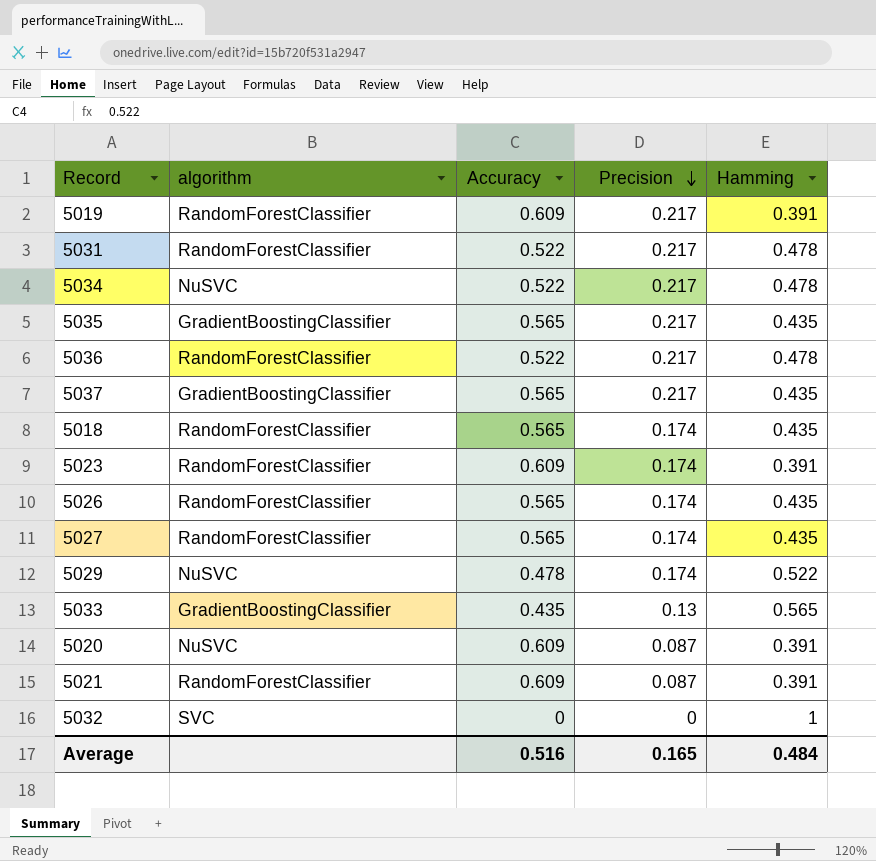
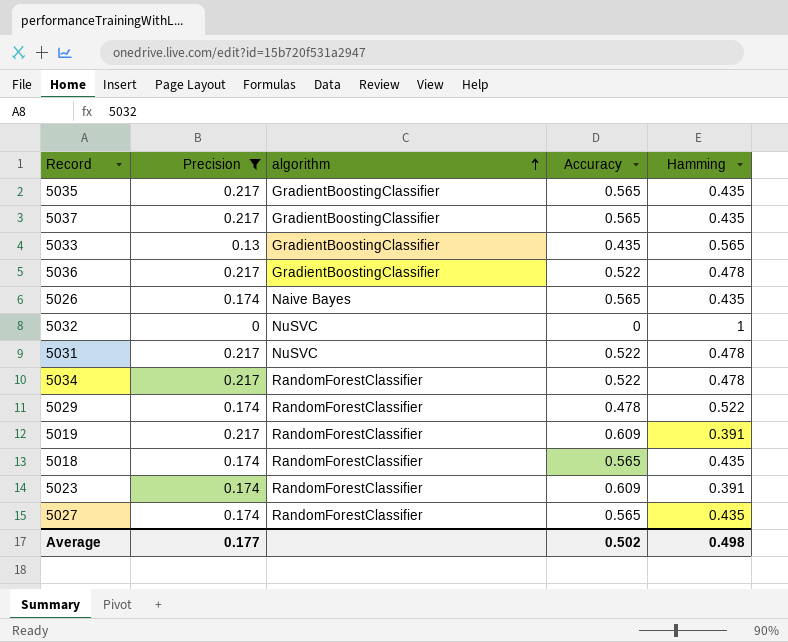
filter: none -> Precision != 0.087
row order: Precision descending -> algorithm ascending
column Precision | position: 4 -> 2
5036 | algorithm: RandomForestClassifier -> GradientBoostingClassifier
5026 | algorithm: RandomForestClassifier -> Naive Bayes
5032 | algorithm: SVC -> NuSVC
5031 | algorithm: RandomForestClassifier -> NuSVC
5034 | algorithm: NuSVC -> RandomForestClassifier
5029 | algorithm: NuSVC -> RandomForestClassifier
Average | Precision: 0.165 -> 0.177
Average | Accuracy: 0.516 -> 0.502
Average | Hamming: 0.484 -> 0.498

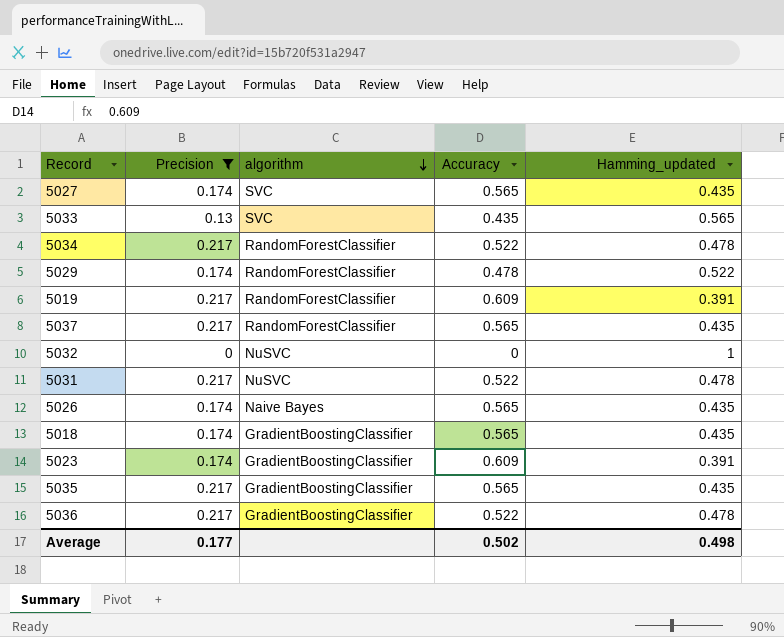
row order: algorithm ascending -> algorithm descending
column name: Hamming -> Hamming_updated
5027 | algorithm: RandomForestClassifier -> SVC
5033 | algorithm: GradientBoostingClassifier -> SVC
5037 | algorithm: GradientBoostingClassifier -> RandomForestClassifier
5018 | algorithm: RandomForestClassifier -> GradientBoostingClassifier
5023 | algorithm: RandomForestClassifier -> GradientBoostingClassifier

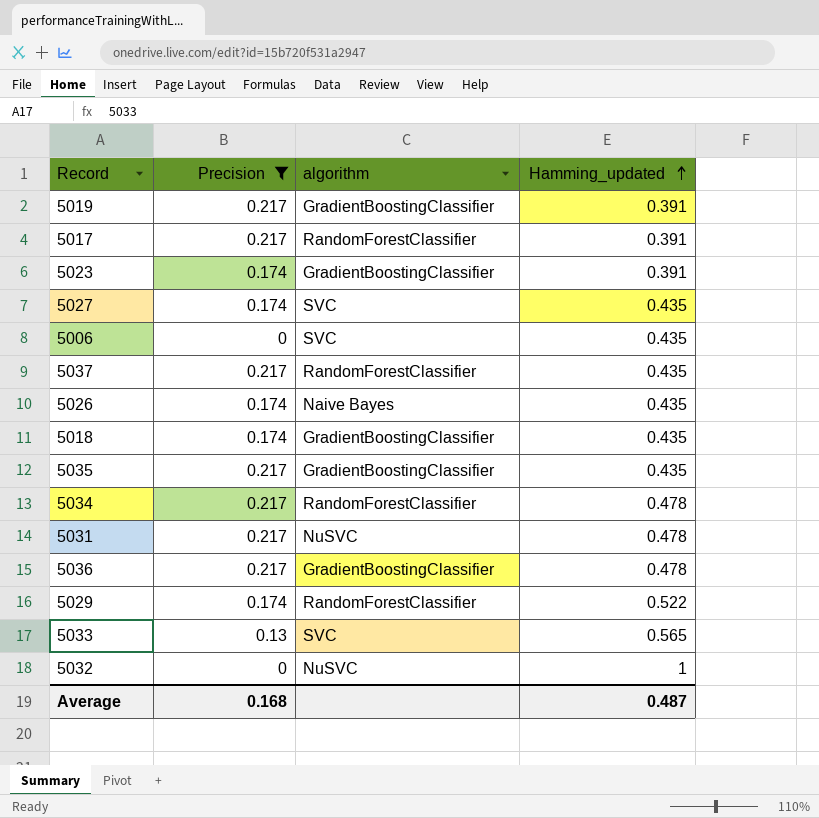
row order: algorithm descending -> Hamming_updated ascending
column Accuracy | position: 4 -> none
5019 | algorithm: RandomForestClassifier -> GradientBoostingClassifier
row 5017: none -> 0.217 | RandomForestClassifier | 0.391
row 5006: none -> 0 | SVC | 0.435
Average | Precision: 0.177 -> 0.168
Average | Hamming_updated: 0.498 -> 0.487

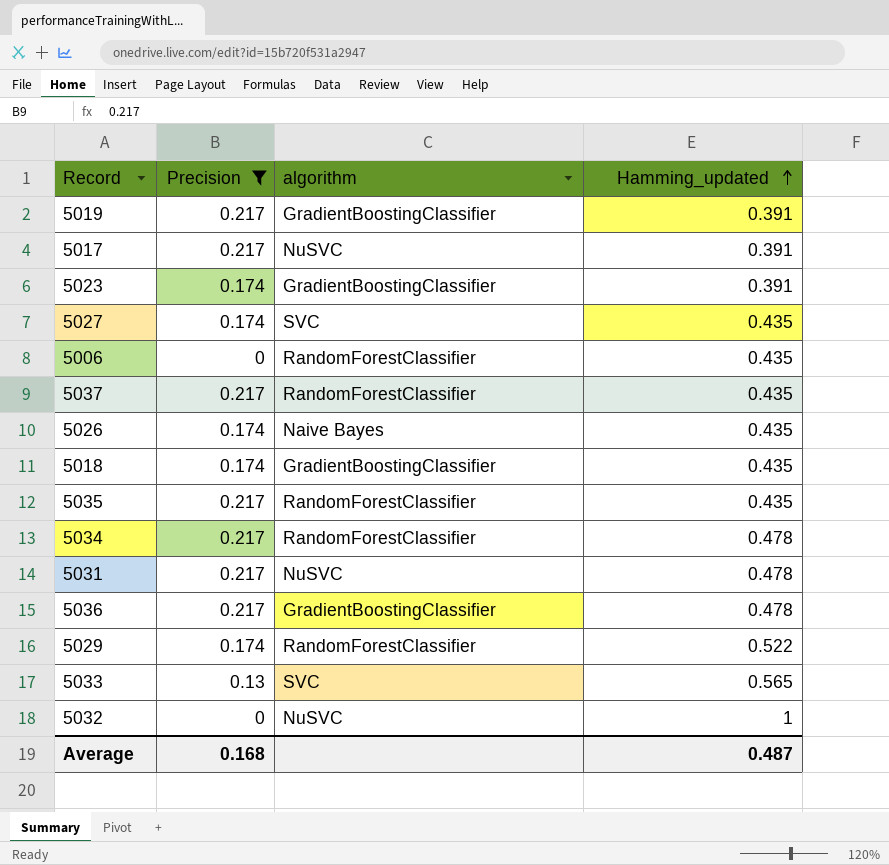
5017 | algorithm: RandomForestClassifier -> NuSVC
5006 | algorithm: SVC -> RandomForestClassifier
5035 | algorithm: GradientBoostingClassifier -> RandomForestClassifier

